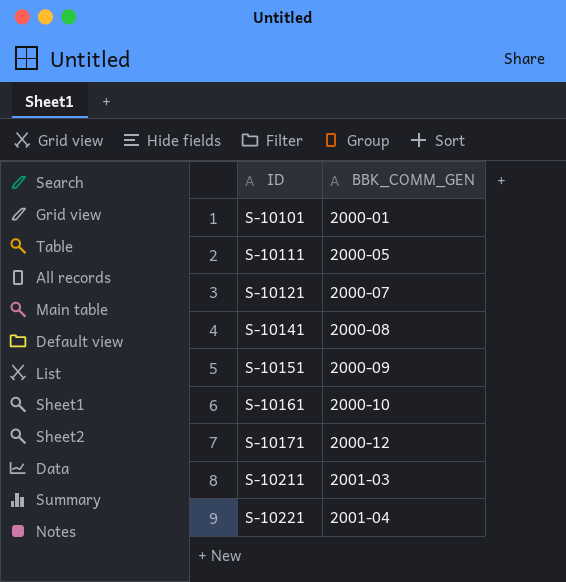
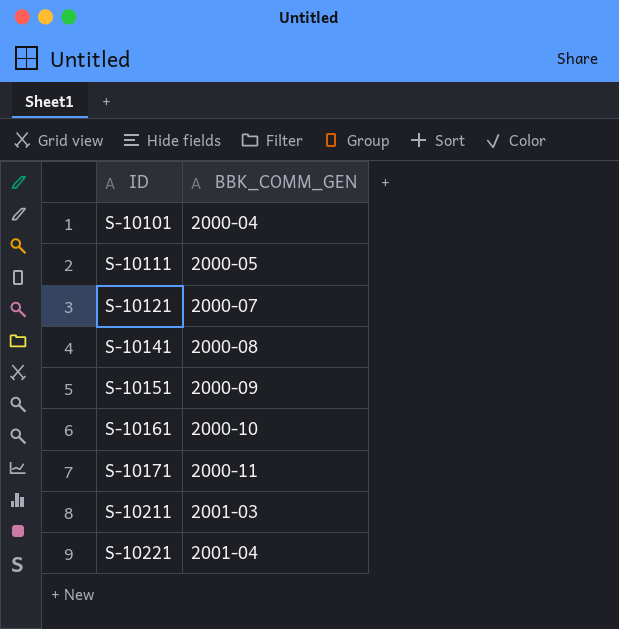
S-10101 | BBK_COMM_GEN: 2000-01 -> 2000-04
S-10171 | BBK_COMM_GEN: 2000-12 -> 2000-11

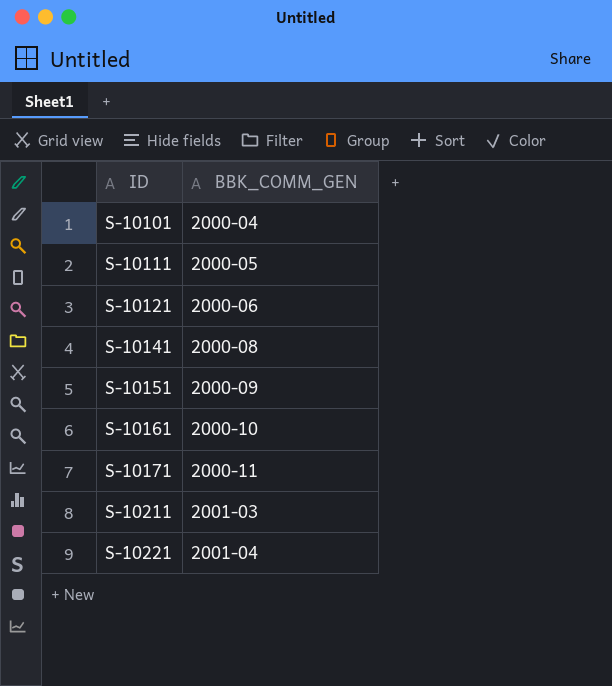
S-10121 | BBK_COMM_GEN: 2000-07 -> 2000-06

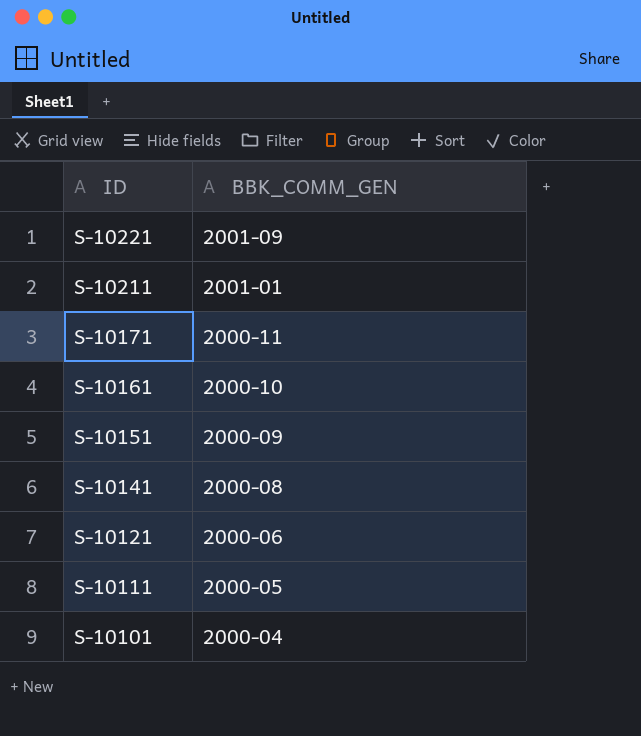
row order: ID ascending -> ID descending
S-10221 | BBK_COMM_GEN: 2001-04 -> 2001-09
S-10211 | BBK_COMM_GEN: 2001-03 -> 2001-01

